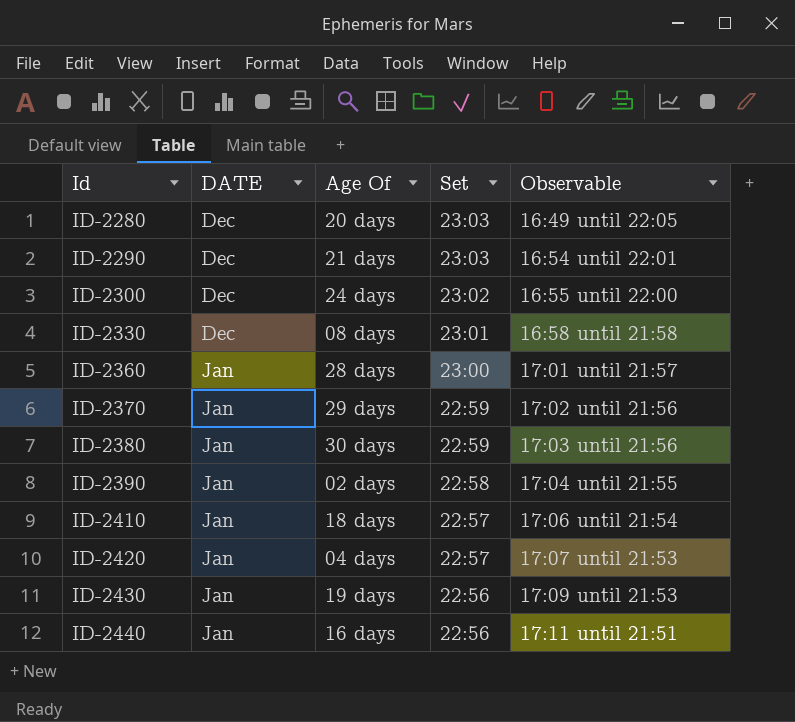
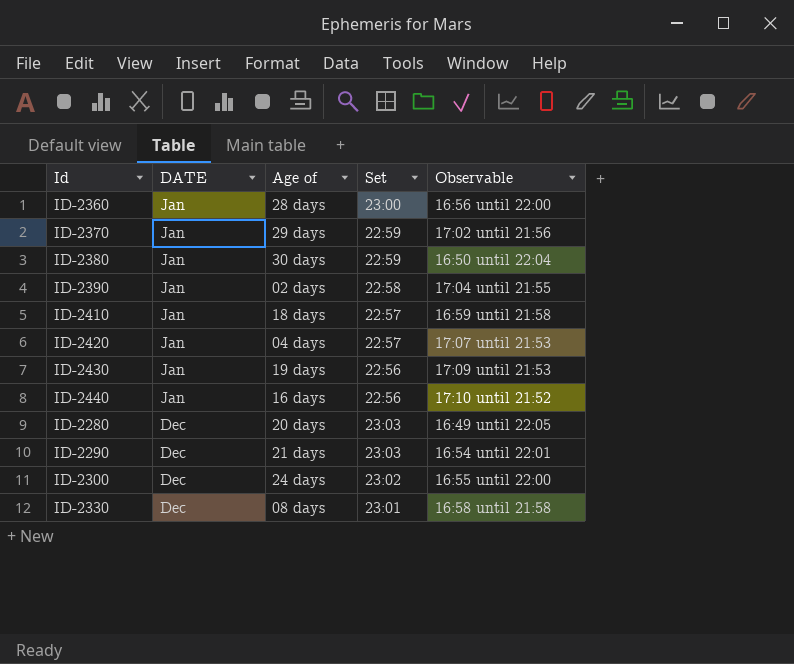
row order: Id ascending -> DATE ascending
column name: Age Of -> Age of
ID-2360 | Observable: 17:01 until 21:57 -> 16:56 until 22:00
ID-2380 | Observable: 17:03 until 21:56 -> 16:50 until 22:04
ID-2410 | Observable: 17:06 until 21:54 -> 16:59 until 21:58
ID-2440 | Observable: 17:11 until 21:51 -> 17:10 until 21:52

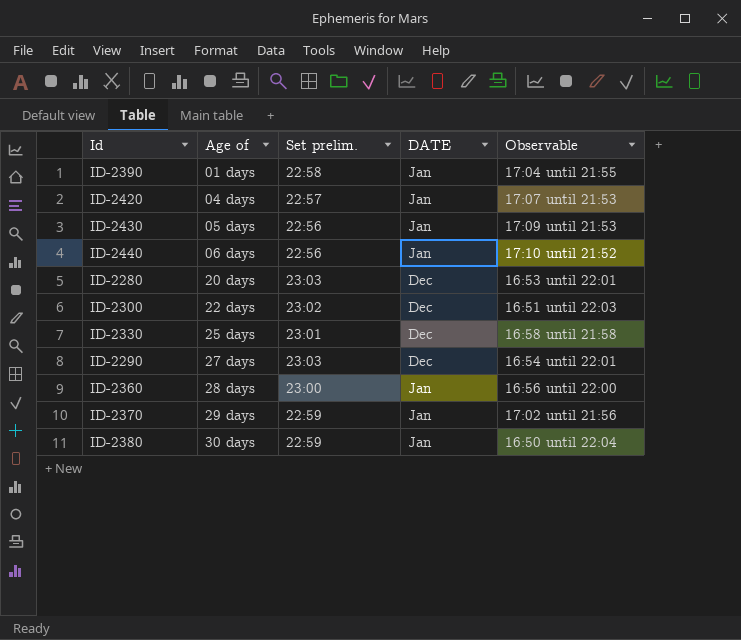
row order: DATE ascending -> Age of ascending
column name: Set -> Set prelim.
column DATE | position: 2 -> 4
row ID-2410: Jan | 18 days | 22:57 | 16:59 until 21:58 -> none
ID-2390 | Age of: 02 days -> 01 days
ID-2430 | Age of: 19 days -> 05 days
ID-2440 | Age of: 16 days -> 06 days
ID-2280 | Observable: 16:49 until 22:05 -> 16:53 until 22:01
ID-2300 | Age of: 24 days -> 22 days
ID-2300 | Observable: 16:55 until 22:00 -> 16:51 until 22:03
ID-2330 | Age of: 08 days -> 25 days
ID-2290 | Age of: 21 days -> 27 days

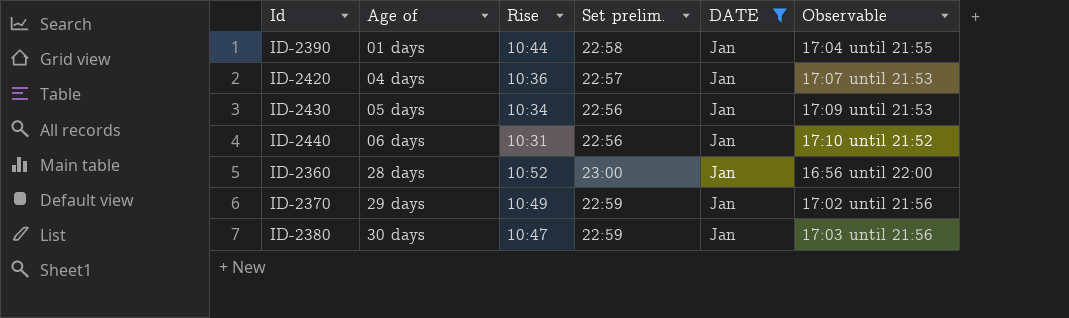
filter: none -> DATE = Jan
column Rise | position: none -> 3
ID-2380 | Observable: 16:50 until 22:04 -> 17:03 until 21:56

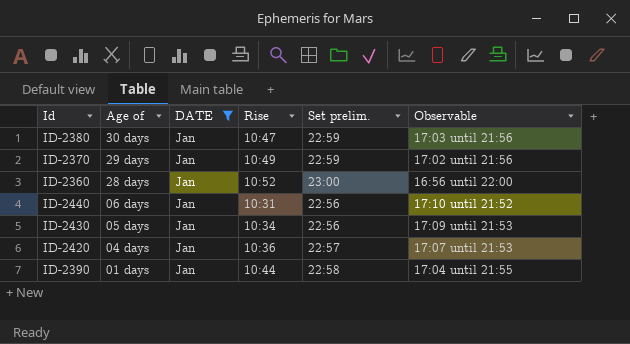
row order: Age of ascending -> Age of descending
column DATE | position: 5 -> 3

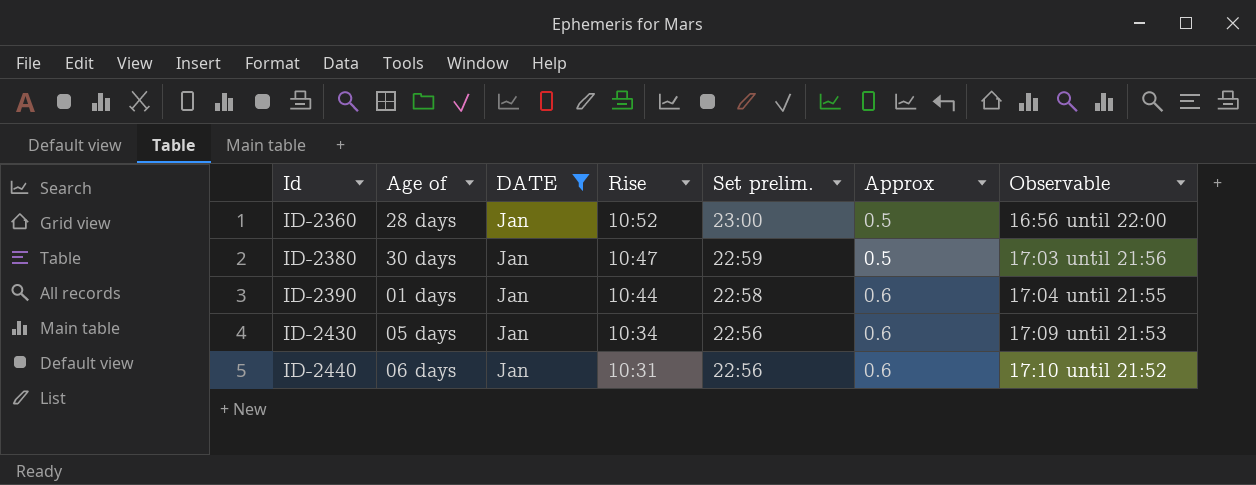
row order: Age of descending -> Id ascending
column Approx | position: none -> 6
row ID-2370: 29 days | Jan | 10:49 | 22:59 | 17:02 until 21:56 -> none
row ID-2420: 04 days | Jan | 10:36 | 22:57 | 17:07 until 21:53 -> none

